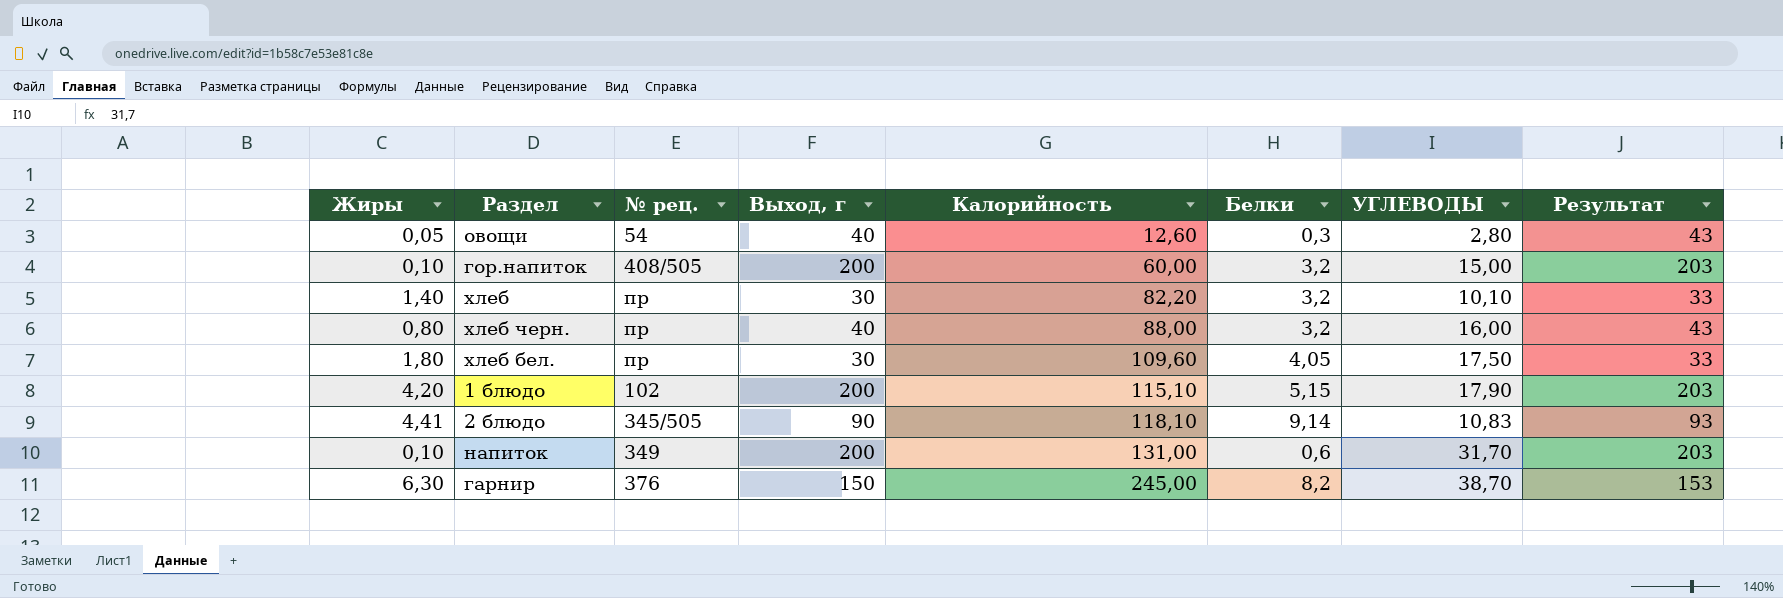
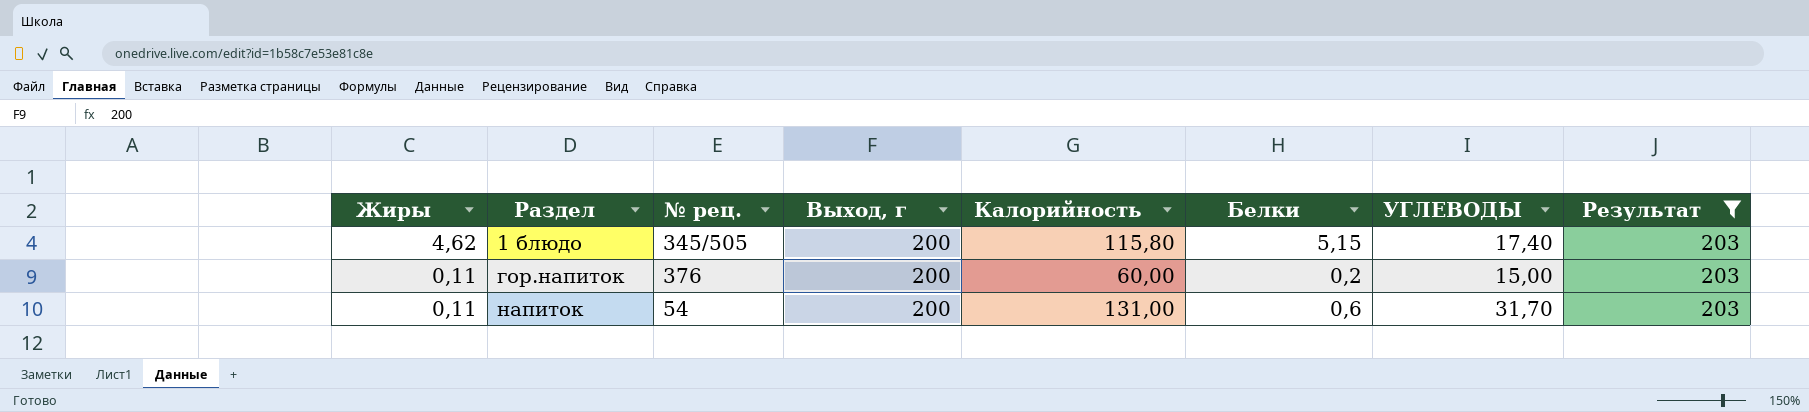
filter: none -> Результат = 203
row order: Калорийность ascending -> Жиры descending
1 блюдо | Жиры: 4,20 -> 4,62
1 блюдо | № рец.: 102 -> 345/505
1 блюдо | Калорийность: 115,10 -> 115,80
1 блюдо | УГЛЕВОДЫ: 17,90 -> 17,40
гор.напиток | Жиры: 0,10 -> 0,11
гор.напиток | № рец.: 408/505 -> 376
гор.напиток | Белки: 3,2 -> 0,2
напиток | Жиры: 0,10 -> 0,11
напиток | № рец.: 349 -> 54

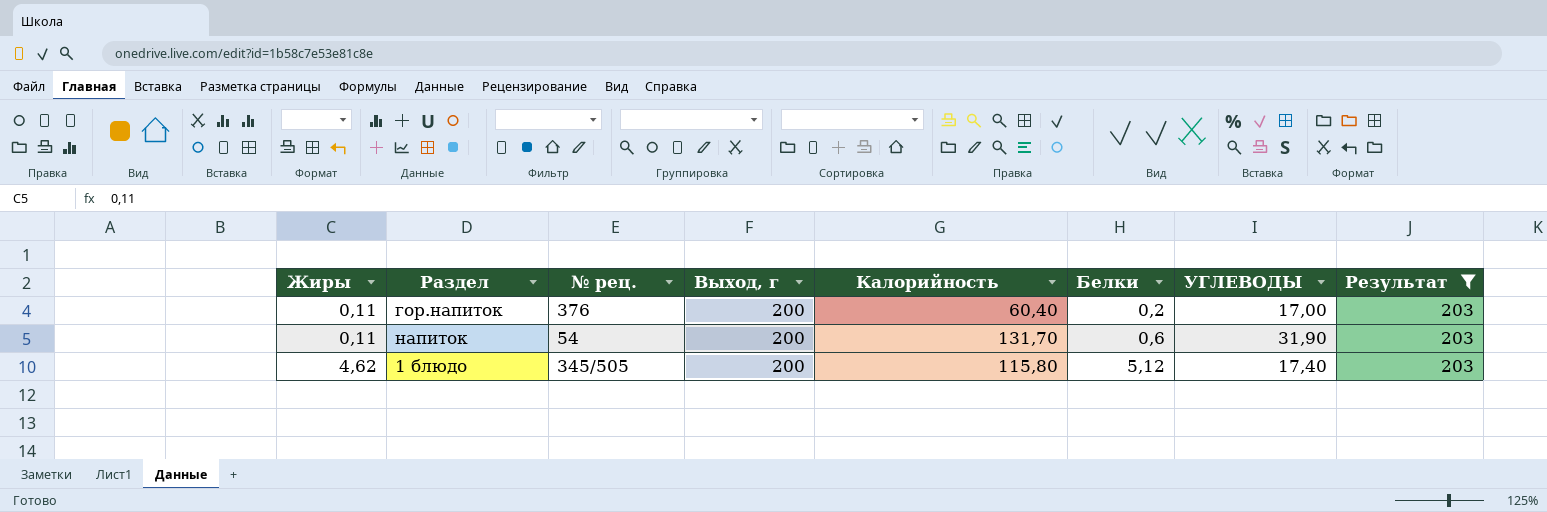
row order: Жиры descending -> Жиры ascending
гор.напиток | Калорийность: 60,00 -> 60,40
гор.напиток | УГЛЕВОДЫ: 15,00 -> 17,00
напиток | Калорийность: 131,00 -> 131,70
напиток | УГЛЕВОДЫ: 31,70 -> 31,90
1 блюдо | Белки: 5,15 -> 5,12

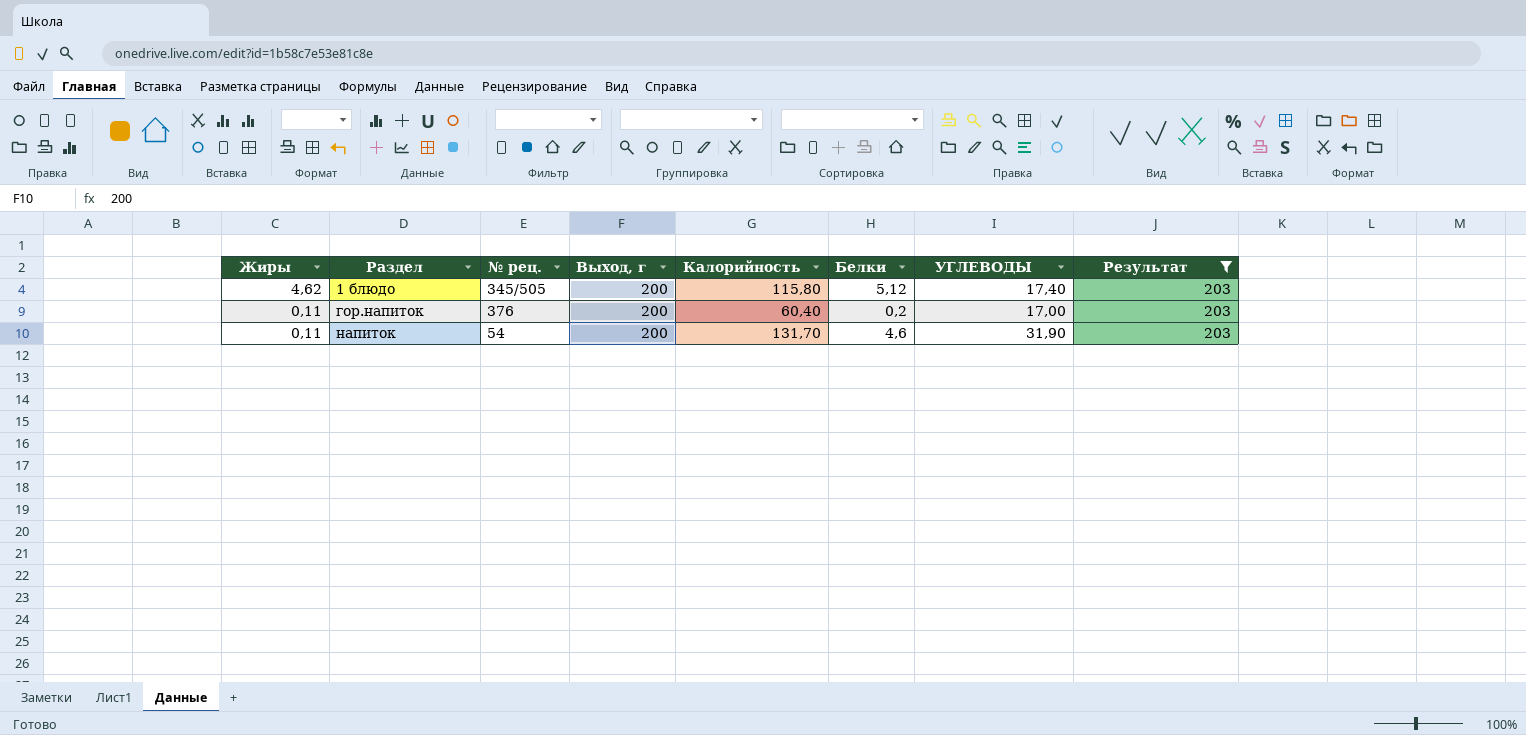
row order: Жиры ascending -> Жиры descending
напиток | Белки: 0,6 -> 4,6

